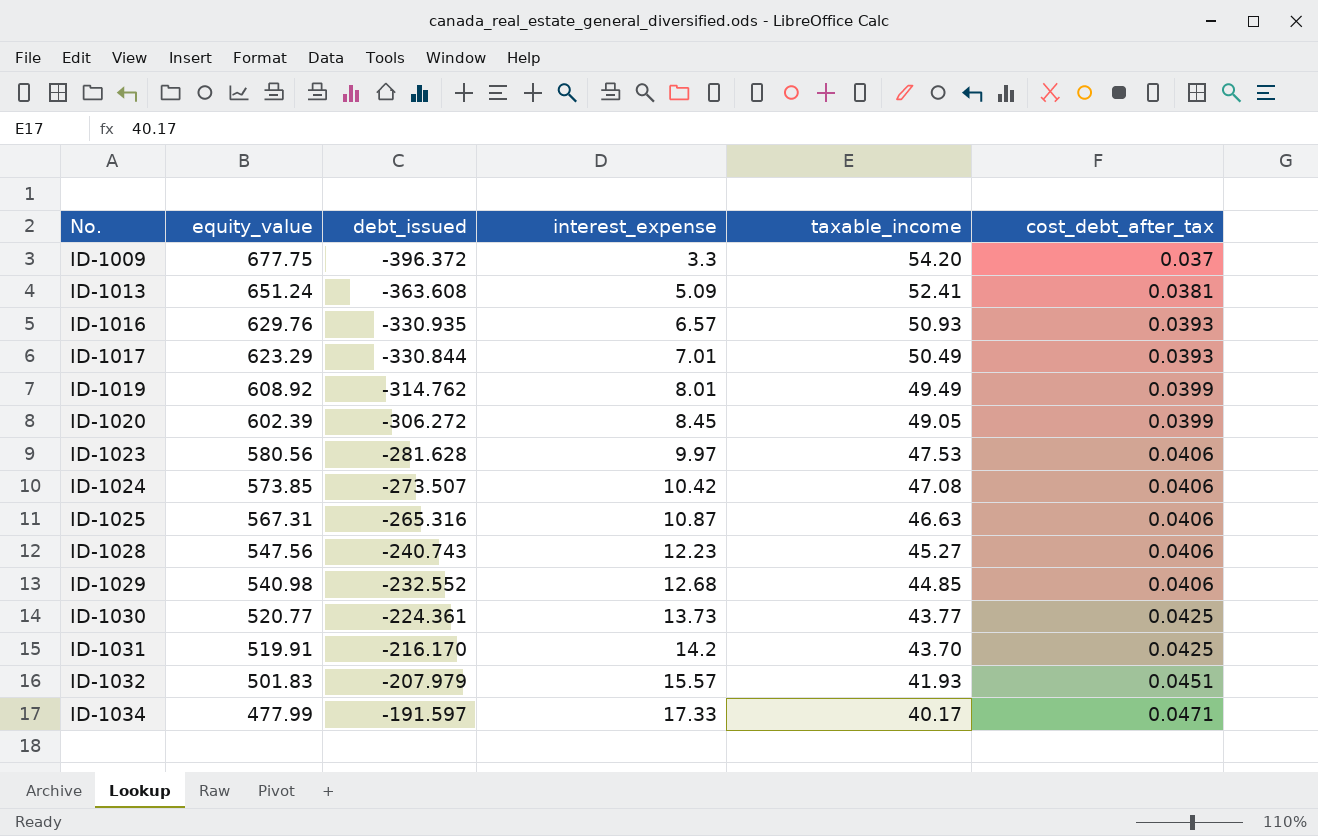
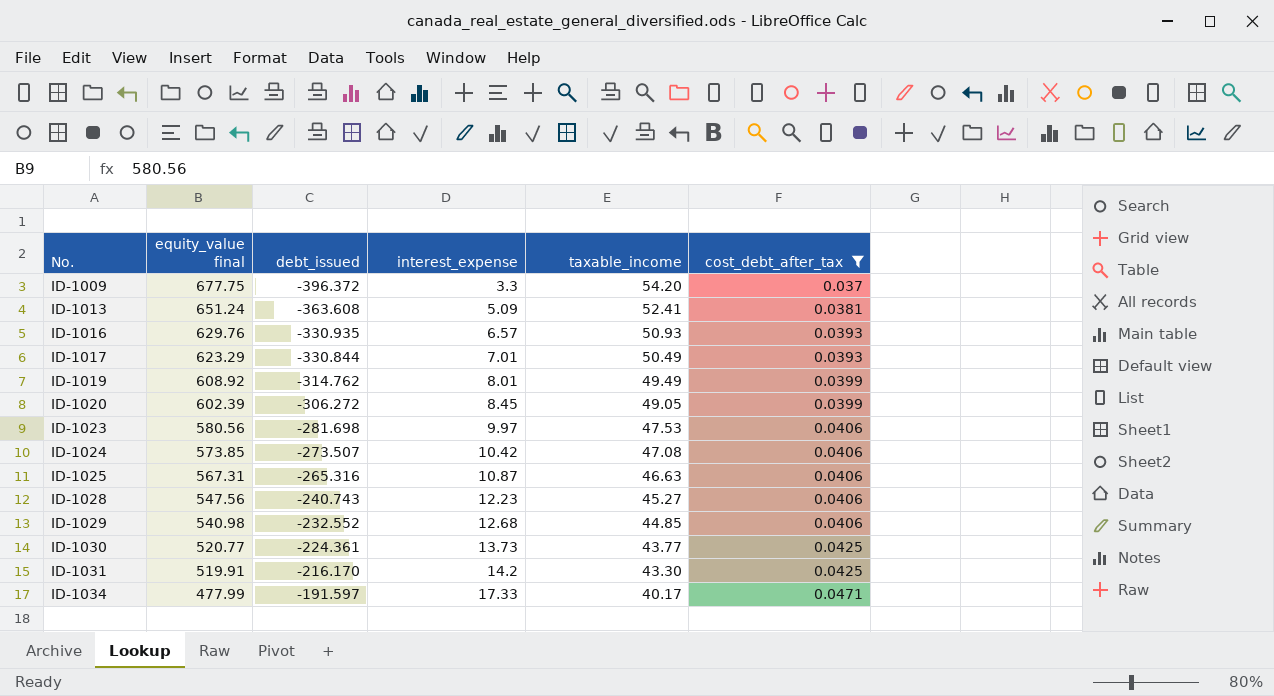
filter: none -> cost_debt_after_tax != 0.0451
column name: equity_value -> equity_value final
ID-1023 | debt_issued: -281.628 -> -281.698
ID-1031 | taxable_income: 43.70 -> 43.30

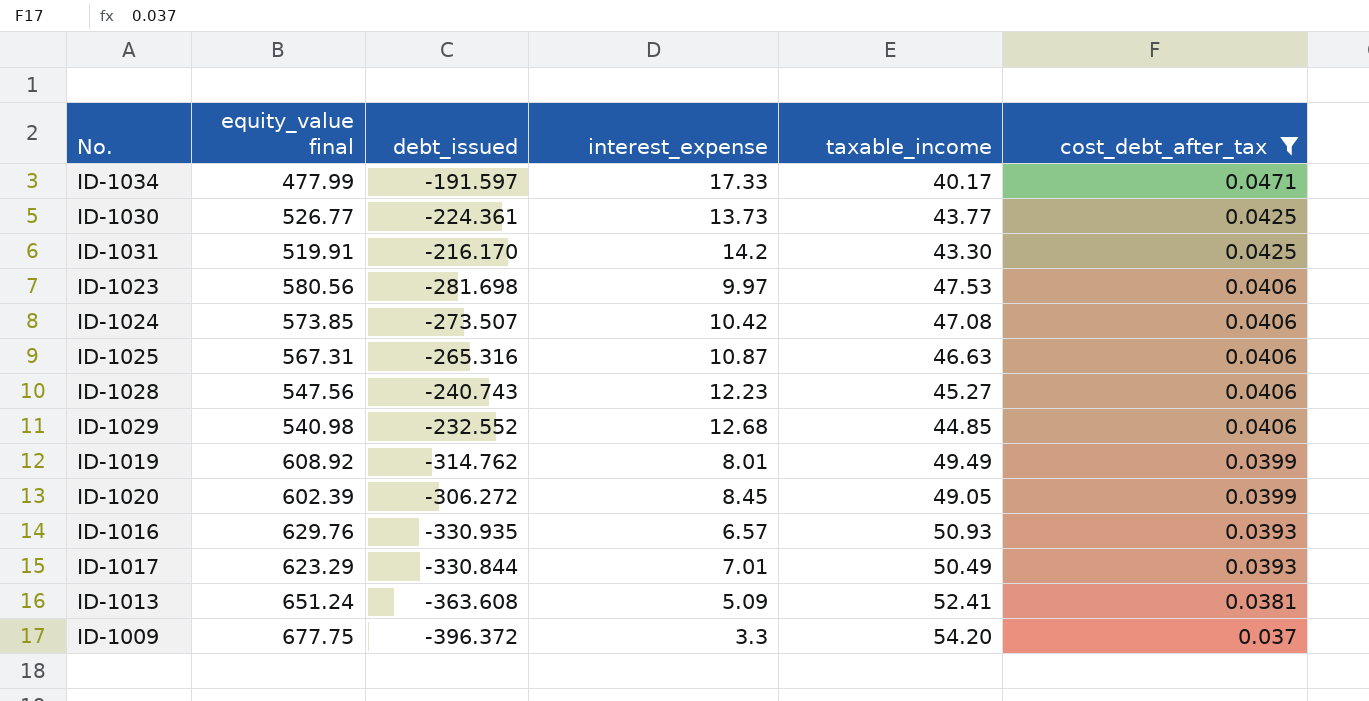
row order: No. ascending -> cost_debt_after_tax descending
ID-1030 | equity_value final: 520.77 -> 526.77

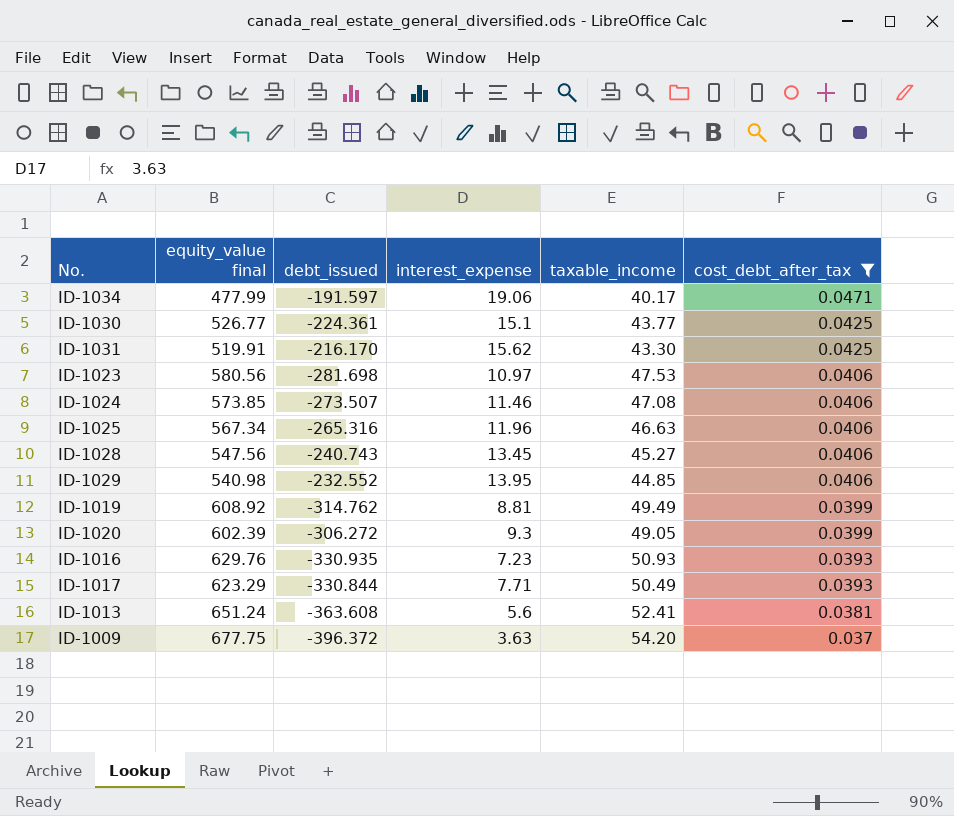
ID-1034 | interest_expense: 17.33 -> 19.06
ID-1030 | interest_expense: 13.73 -> 15.1
ID-1031 | interest_expense: 14.2 -> 15.62
ID-1023 | interest_expense: 9.97 -> 10.97
ID-1024 | interest_expense: 10.42 -> 11.46
ID-1025 | equity_value final: 567.31 -> 567.34
ID-1025 | interest_expense: 10.87 -> 11.96
ID-1028 | interest_expense: 12.23 -> 13.45
ID-1029 | interest_expense: 12.68 -> 13.95
ID-1019 | interest_expense: 8.01 -> 8.81
ID-1020 | interest_expense: 8.45 -> 9.3
ID-1016 | interest_expense: 6.57 -> 7.23
ID-1017 | interest_expense: 7.01 -> 7.71
ID-1013 | interest_expense: 5.09 -> 5.6
ID-1009 | interest_expense: 3.3 -> 3.63

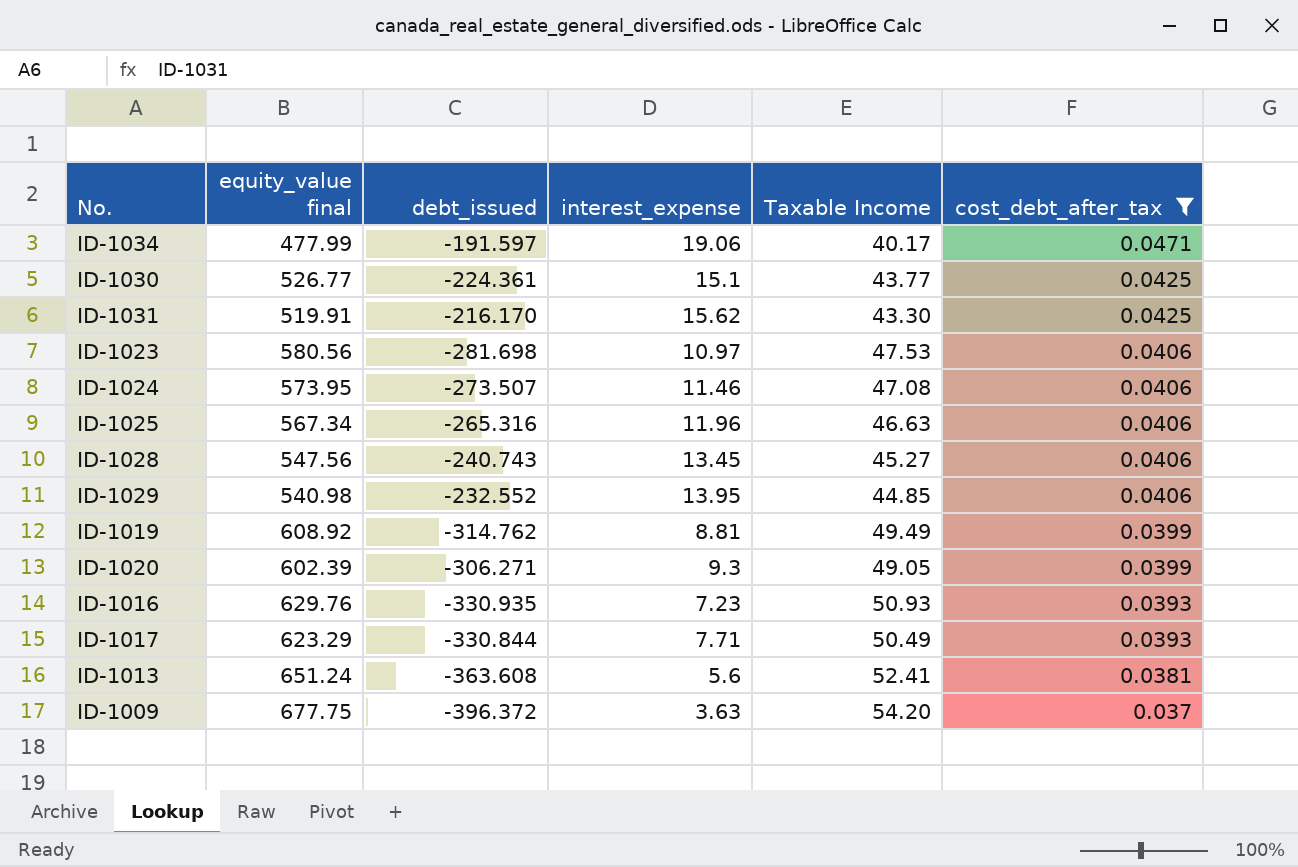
column name: taxable_income -> Taxable Income
ID-1024 | equity_value final: 573.85 -> 573.95
ID-1020 | debt_issued: -306.272 -> -306.271

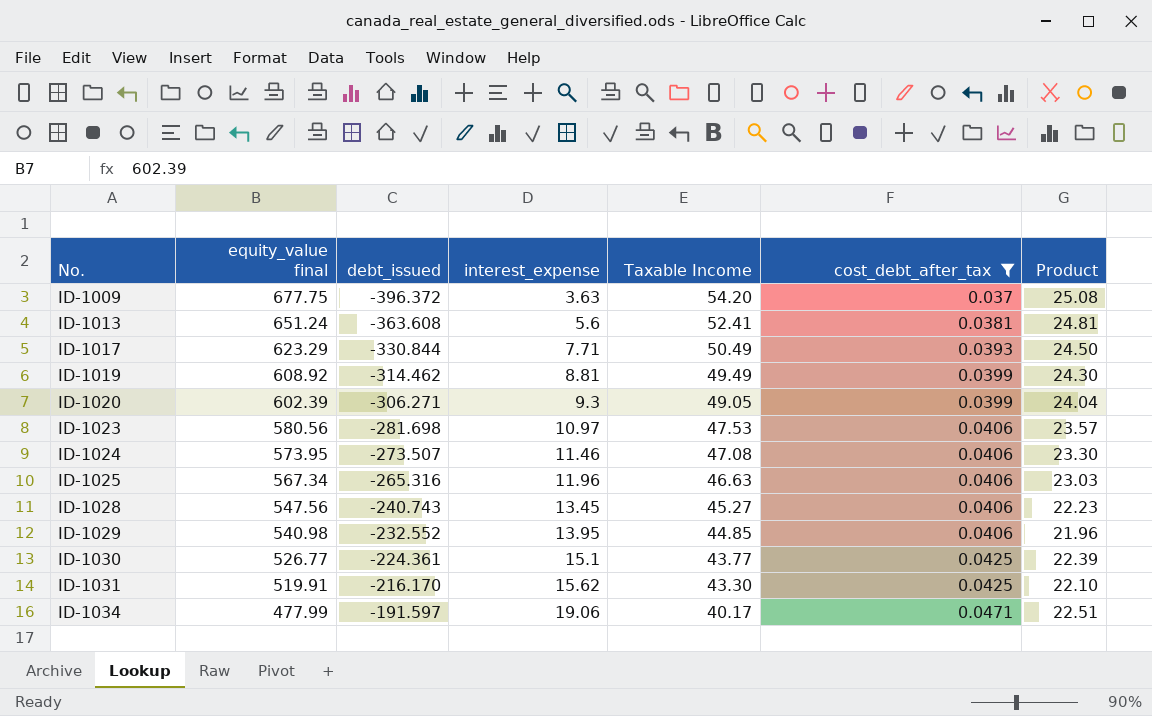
row order: cost_debt_after_tax descending -> No. ascending
column Product | formula: none -> [equity_value final] * [cost_debt_after_tax]
row ID-1016: 629.76 | -330.935 | 7.23 | 50.93 | 0.0393 -> none
ID-1019 | debt_issued: -314.762 -> -314.462

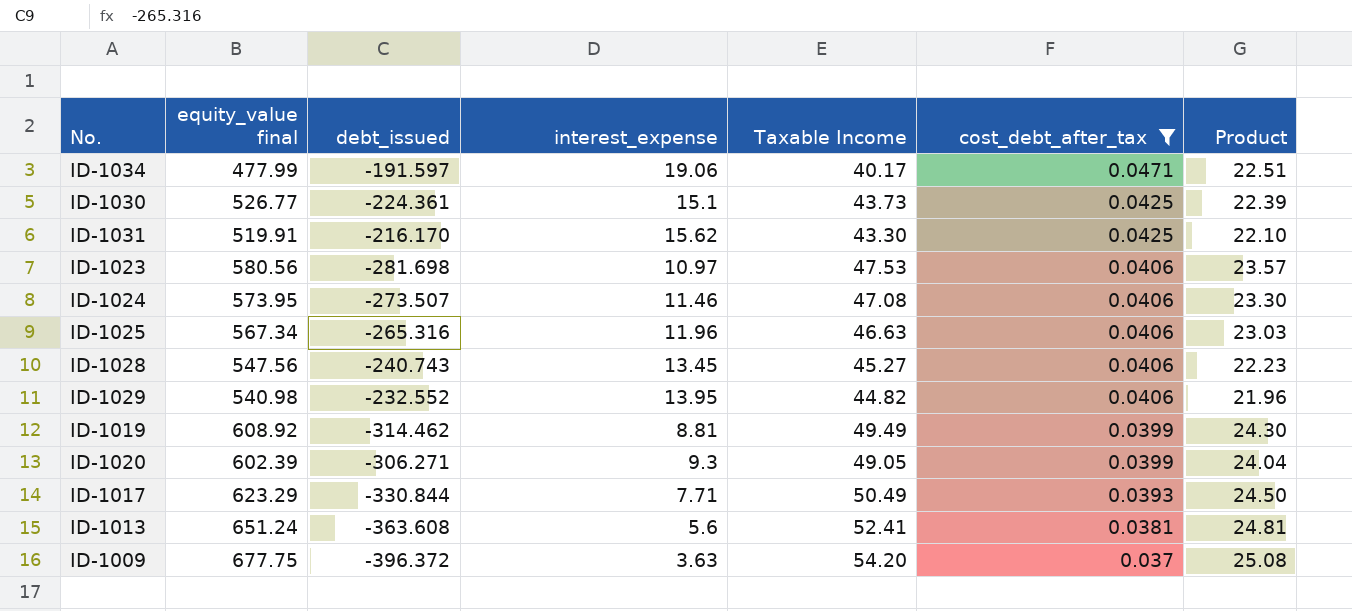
row order: No. ascending -> cost_debt_after_tax descending
ID-1030 | Taxable Income: 43.77 -> 43.73
ID-1029 | Taxable Income: 44.85 -> 44.82

